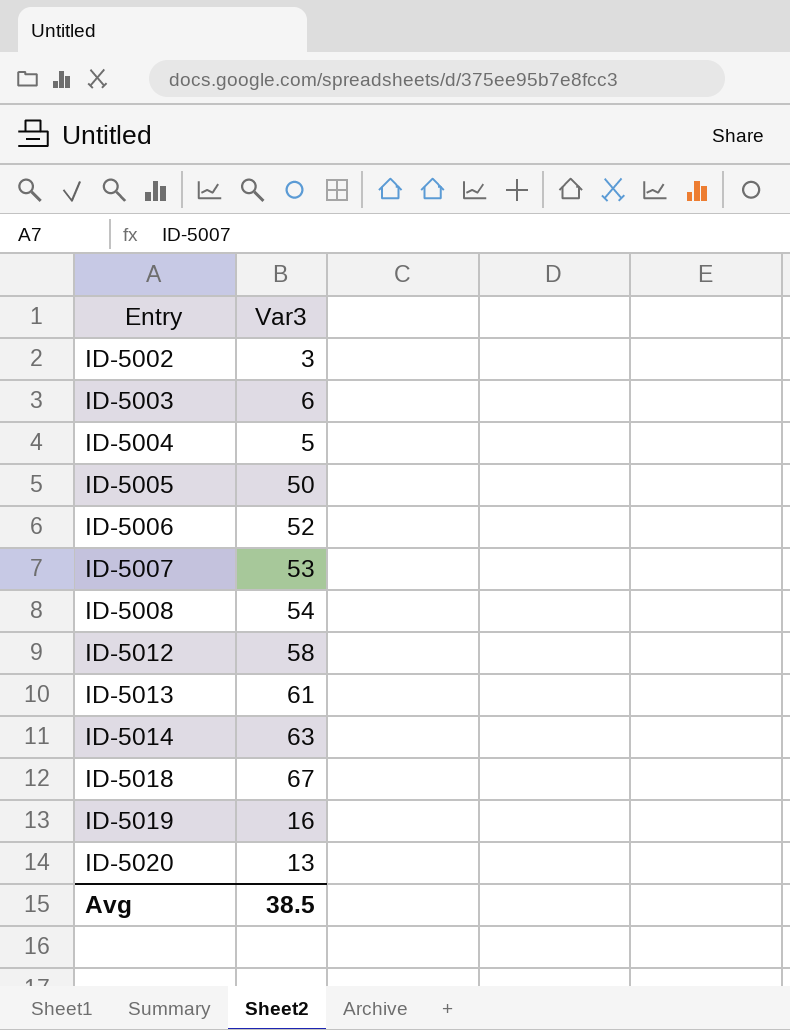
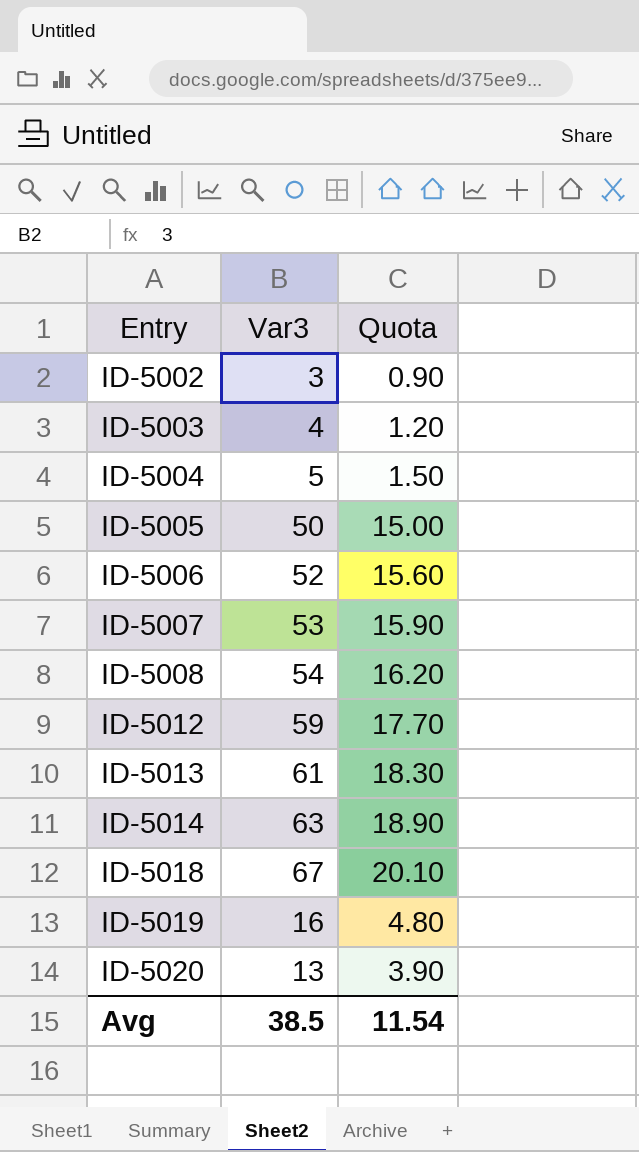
column Quota | formula: none -> [Var3] * 0.3
ID-5003 | Var3: 6 -> 4
ID-5012 | Var3: 58 -> 59

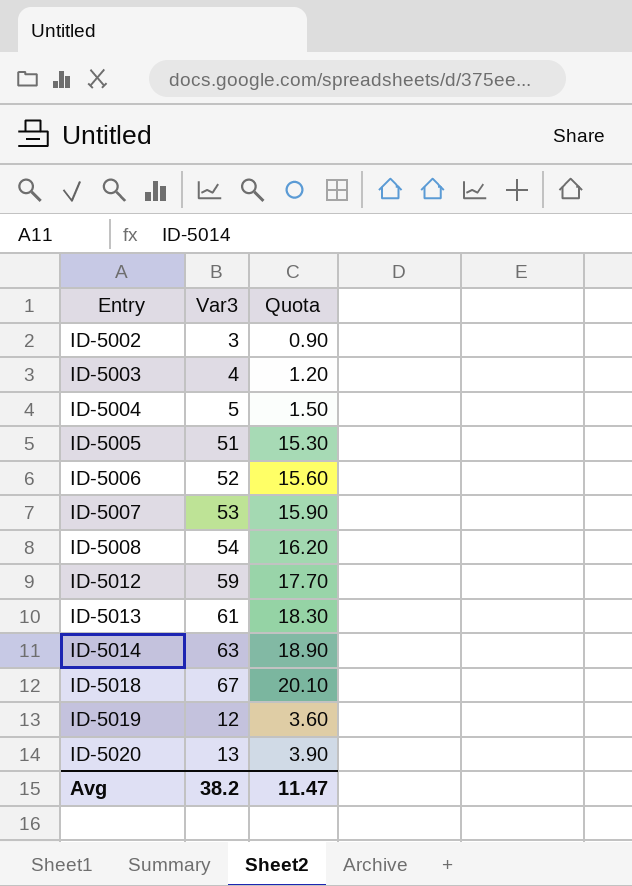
ID-5005 | Var3: 50 -> 51
ID-5005 | Quota: 15.00 -> 15.30
ID-5019 | Var3: 16 -> 12
ID-5019 | Quota: 4.80 -> 3.60
Avg | Var3: 38.5 -> 38.2
Avg | Quota: 11.54 -> 11.47

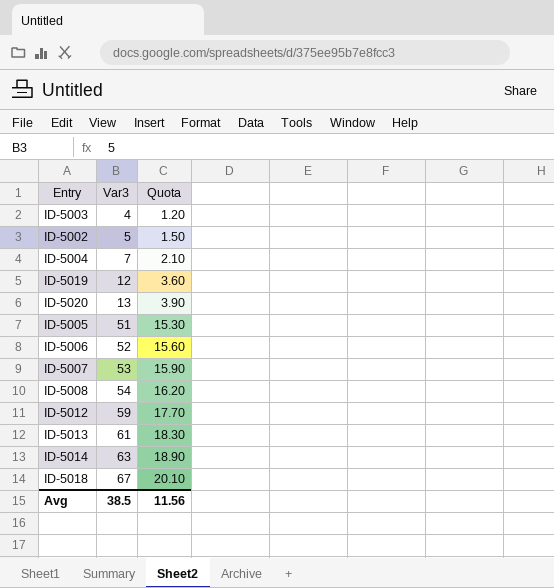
row order: Entry ascending -> Var3 ascending
ID-5002 | Var3: 3 -> 5
ID-5002 | Quota: 0.90 -> 1.50
ID-5004 | Var3: 5 -> 7
ID-5004 | Quota: 1.50 -> 2.10
Avg | Var3: 38.2 -> 38.5
Avg | Quota: 11.47 -> 11.56

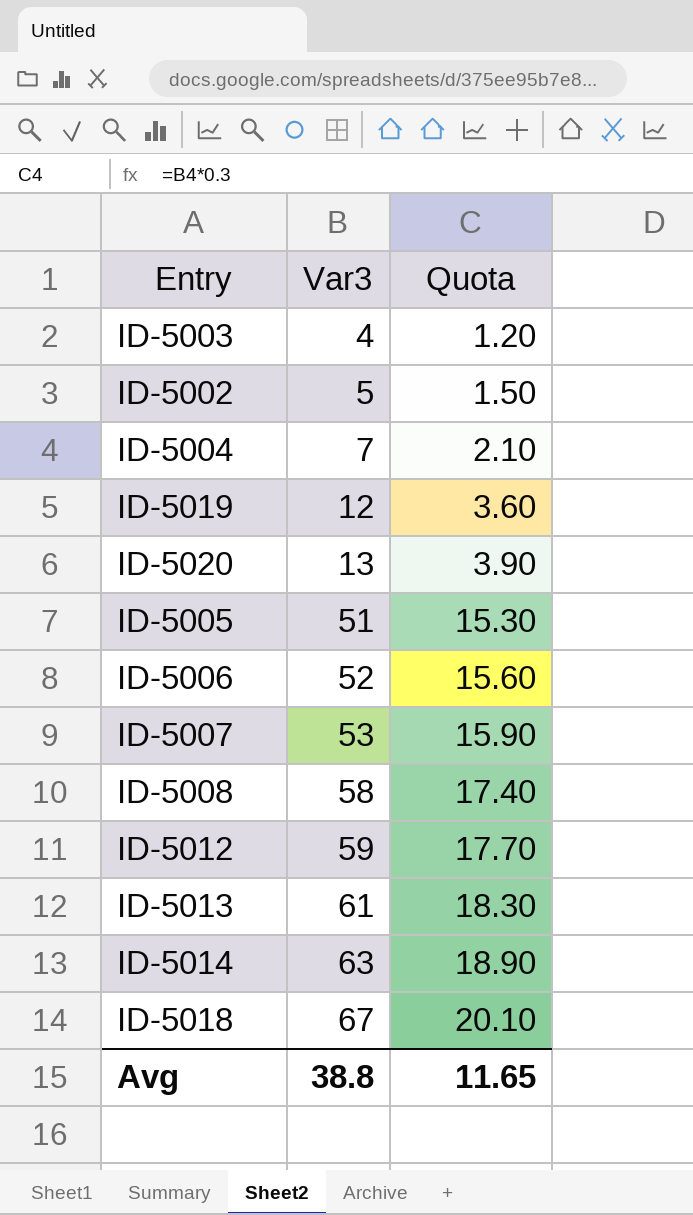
ID-5008 | Var3: 54 -> 58
ID-5008 | Quota: 16.20 -> 17.40
Avg | Var3: 38.5 -> 38.8
Avg | Quota: 11.56 -> 11.65

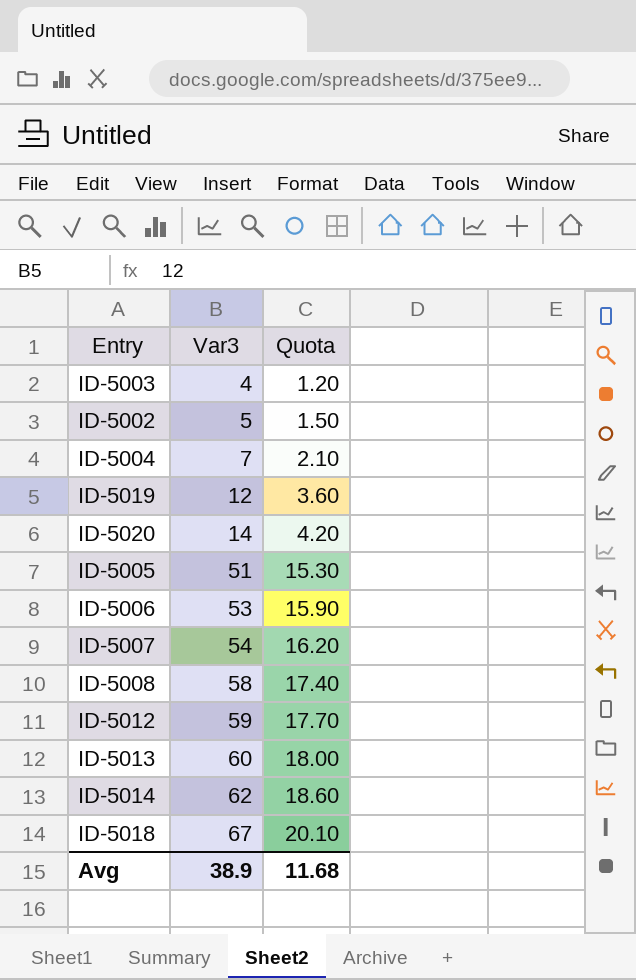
ID-5020 | Var3: 13 -> 14
ID-5020 | Quota: 3.90 -> 4.20
ID-5006 | Var3: 52 -> 53
ID-5006 | Quota: 15.60 -> 15.90
ID-5007 | Var3: 53 -> 54
ID-5007 | Quota: 15.90 -> 16.20
ID-5013 | Var3: 61 -> 60
ID-5013 | Quota: 18.30 -> 18.00
ID-5014 | Var3: 63 -> 62
ID-5014 | Quota: 18.90 -> 18.60
Avg | Var3: 38.8 -> 38.9
Avg | Quota: 11.65 -> 11.68

